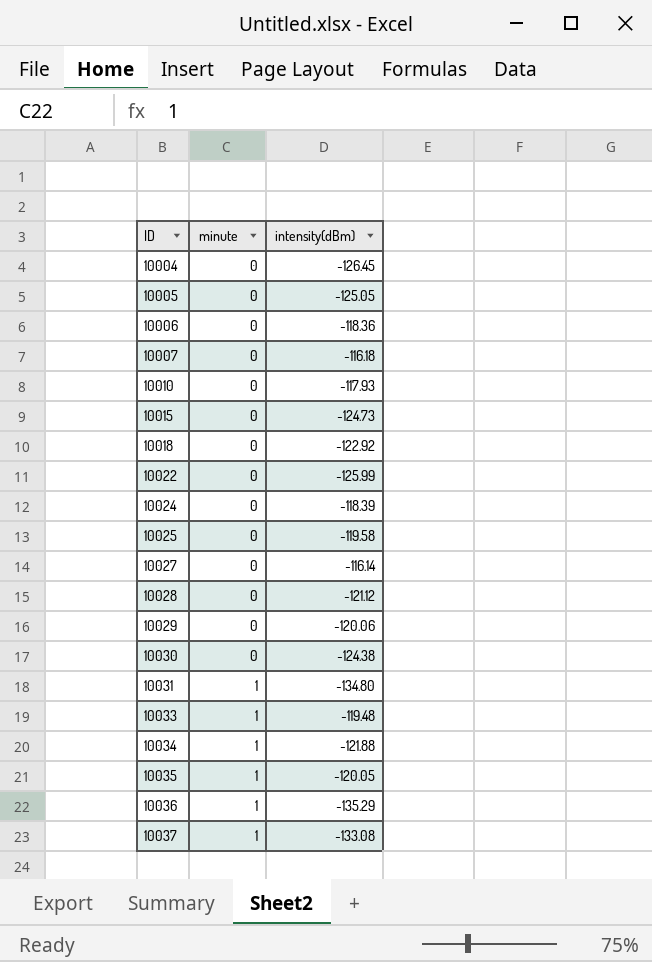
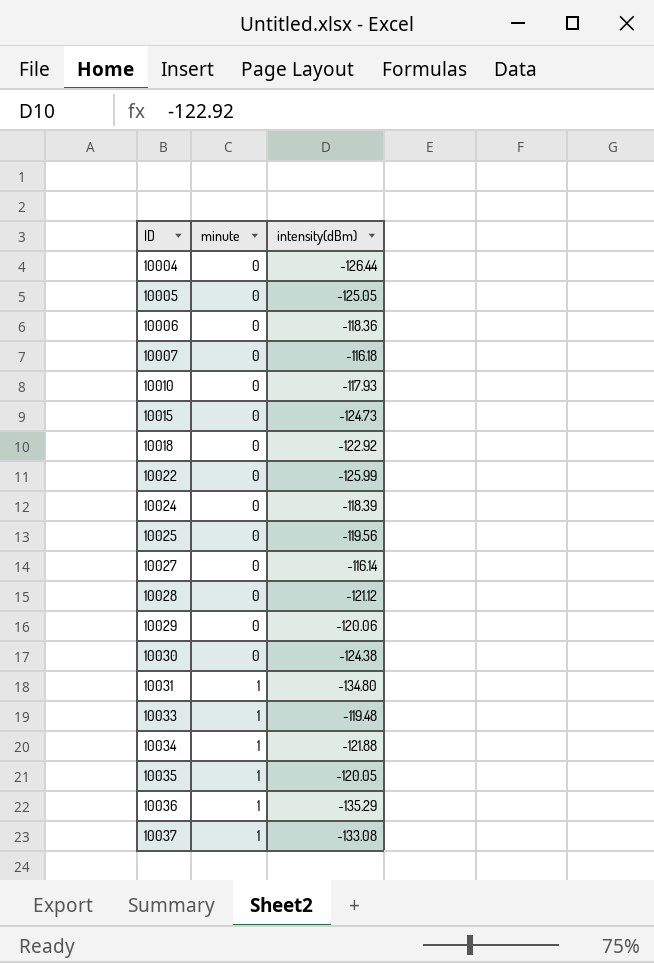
10004 | intensity(dBm): -126.45 -> -126.44
10025 | intensity(dBm): -119.58 -> -119.56

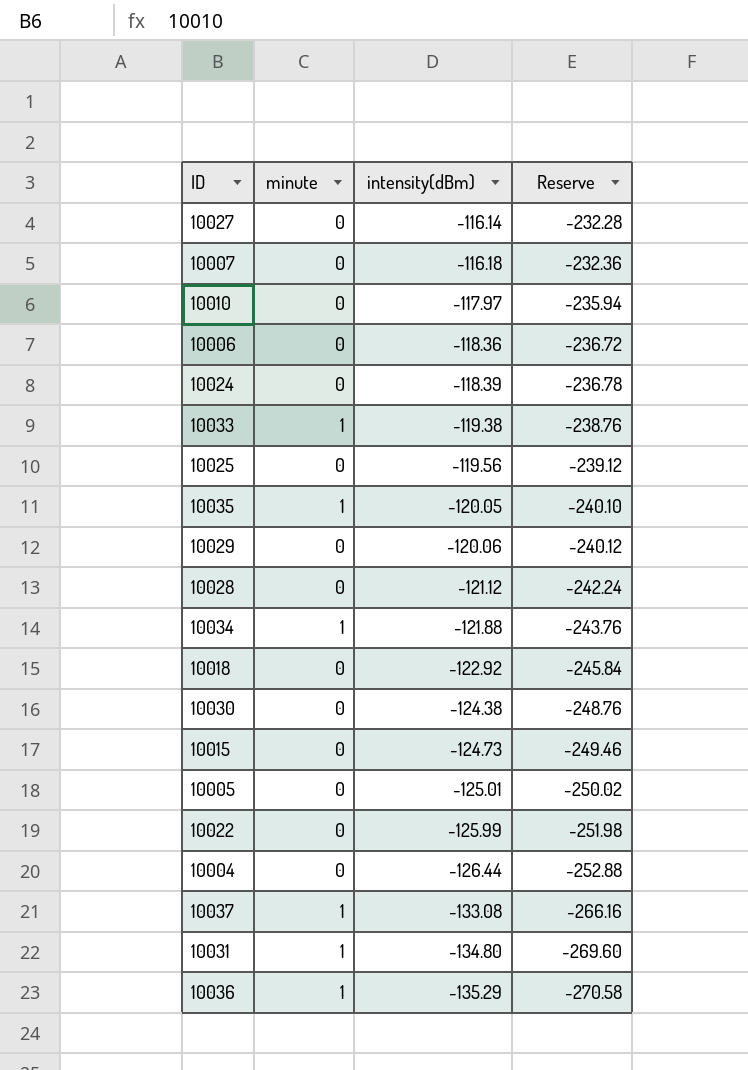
row order: ID ascending -> intensity(dBm) descending
column Reserve | formula: none -> [intensity(dBm)] * 2
10010 | intensity(dBm): -117.93 -> -117.97
10033 | intensity(dBm): -119.48 -> -119.38
10005 | intensity(dBm): -125.05 -> -125.01

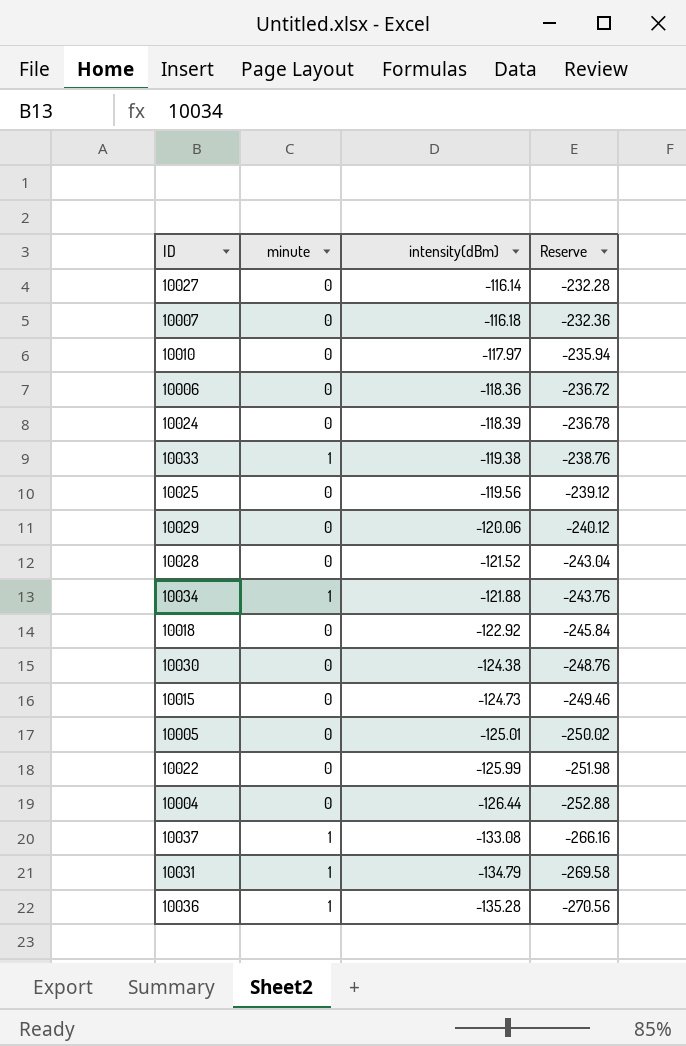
row 10035: 1 | -120.05 | -240.10 -> none
10028 | intensity(dBm): -121.12 -> -121.52
10028 | Reserve: -242.24 -> -243.04
10031 | intensity(dBm): -134.80 -> -134.79
10031 | Reserve: -269.60 -> -269.58
10036 | intensity(dBm): -135.29 -> -135.28
10036 | Reserve: -270.58 -> -270.56

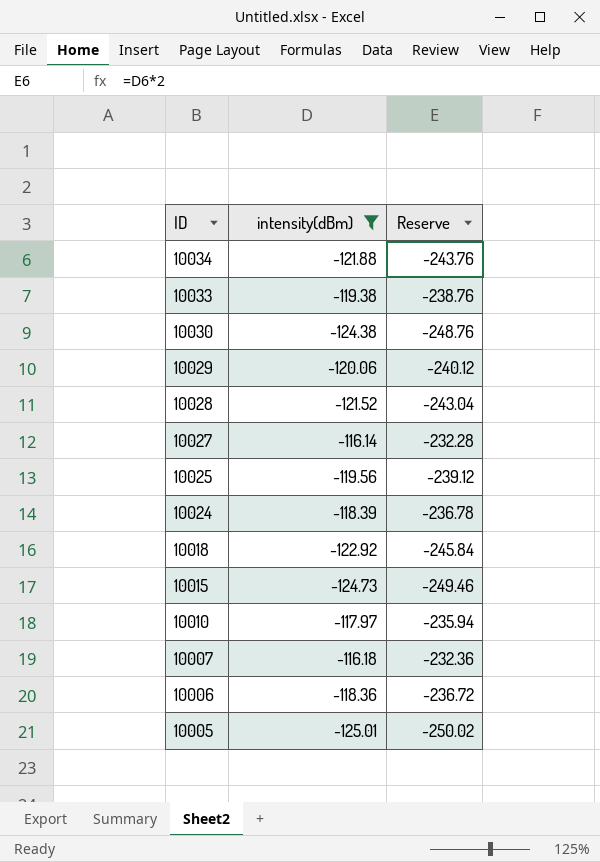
filter: none -> intensity(dBm) >= -125.01
row order: intensity(dBm) descending -> ID descending
column minute | position: 2 -> none

